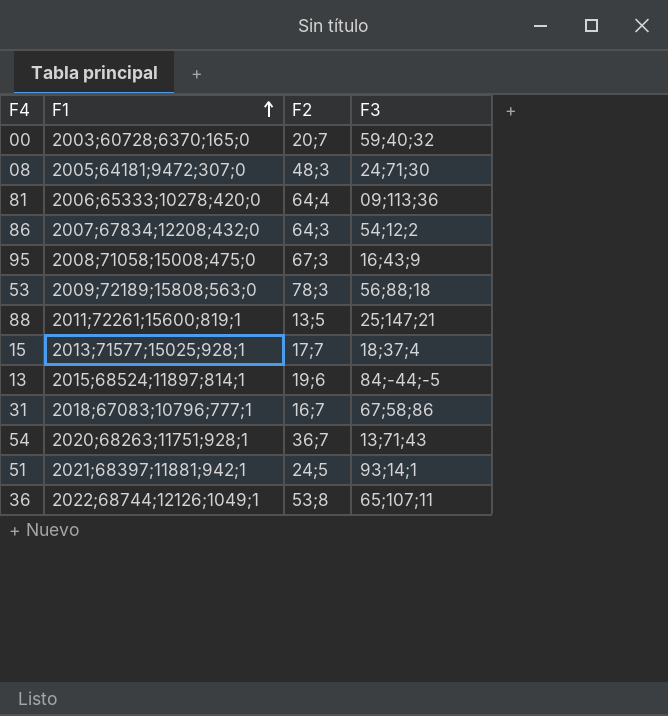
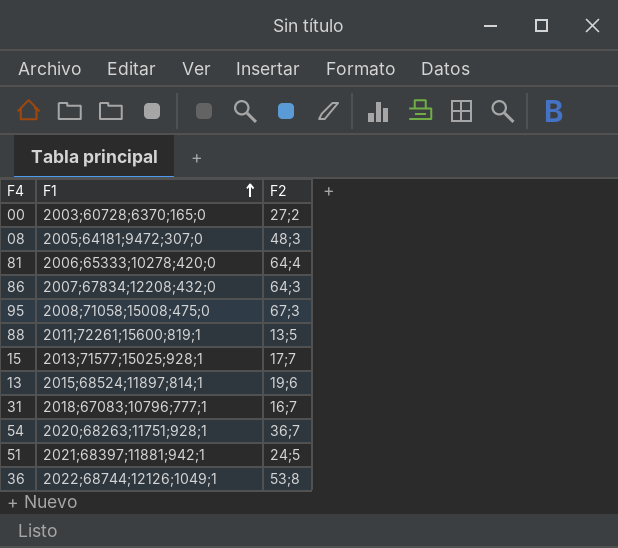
column F3 | position: 4 -> none
row 53: 2009;72189;15808;563;0 | 78;3 | 56;88;18 -> none
00 | F2: 20;7 -> 27;2

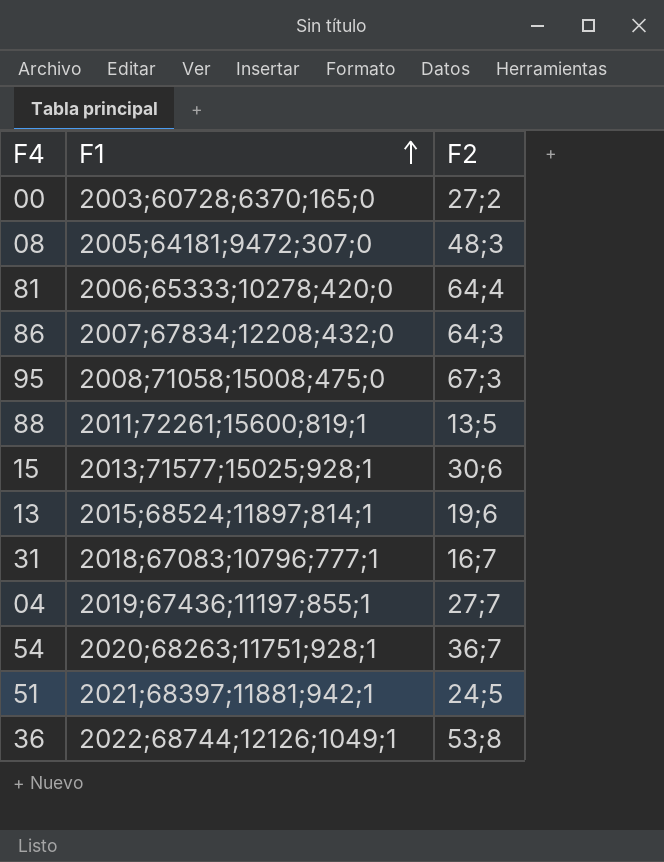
15 | F2: 17;7 -> 30;6
row 04: none -> 2019;67436;11197;855;1 | 27;7

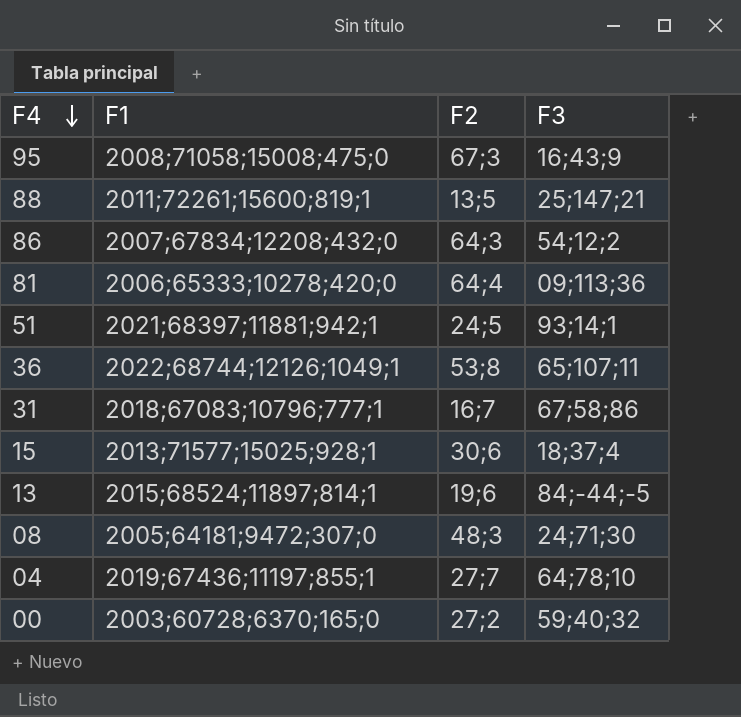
row order: F1 ascending -> F4 descending
column F3 | position: none -> 4
row 54: 2020;68263;11751;928;1 | 36;7 -> none

